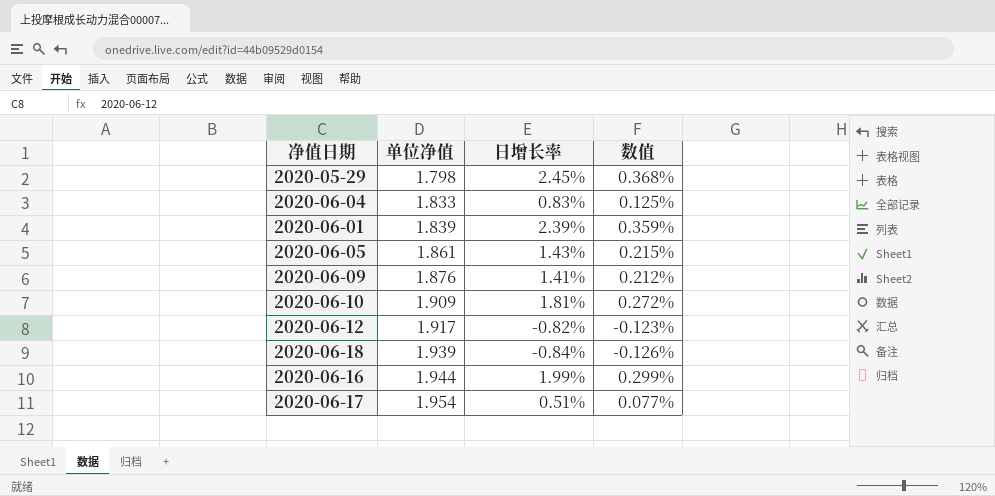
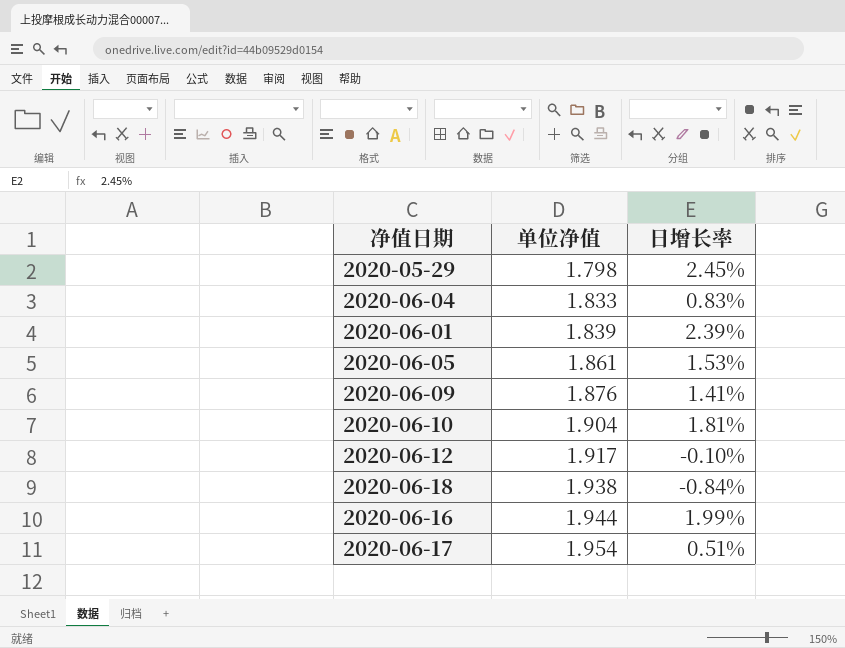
column 数值 | formula: [日增长率] * 0.15 -> none
2020-06-05 | 日增长率: 1.43% -> 1.53%
2020-06-10 | 单位净值: 1.909 -> 1.904
2020-06-12 | 日增长率: -0.82% -> -0.10%
2020-06-18 | 单位净值: 1.939 -> 1.938

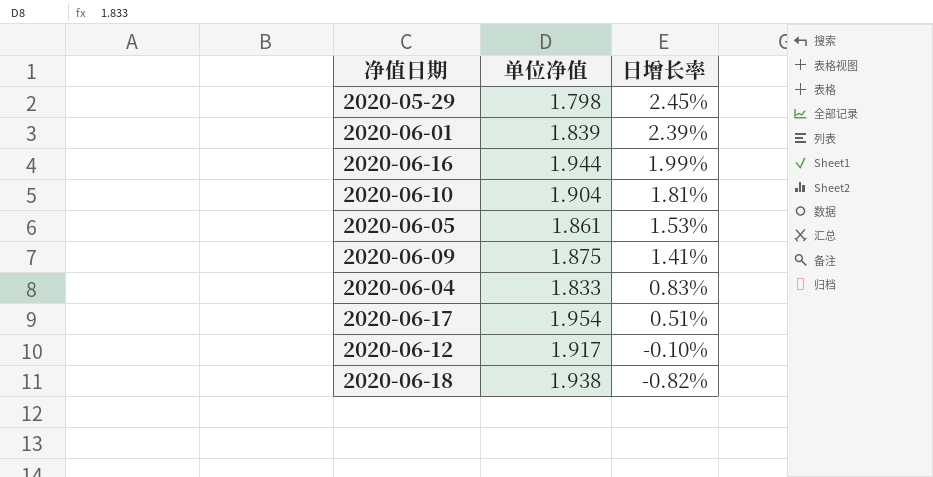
row order: 单位净值 ascending -> 日增长率 descending
2020-06-09 | 单位净值: 1.876 -> 1.875
2020-06-18 | 日增长率: -0.84% -> -0.82%

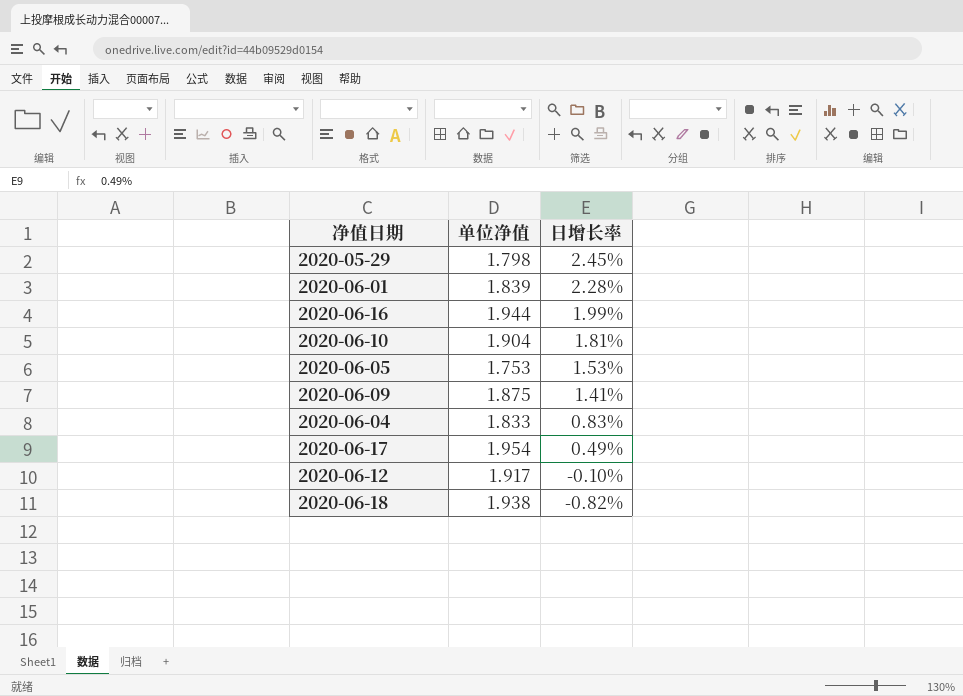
2020-06-01 | 日增长率: 2.39% -> 2.28%
2020-06-05 | 单位净值: 1.861 -> 1.753
2020-06-17 | 日增长率: 0.51% -> 0.49%

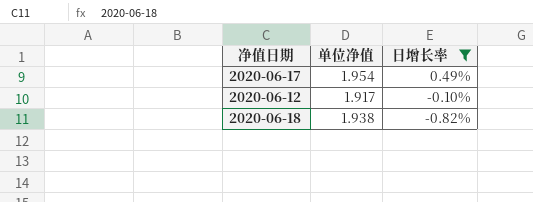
filter: none -> 日增长率 <= 0.49%

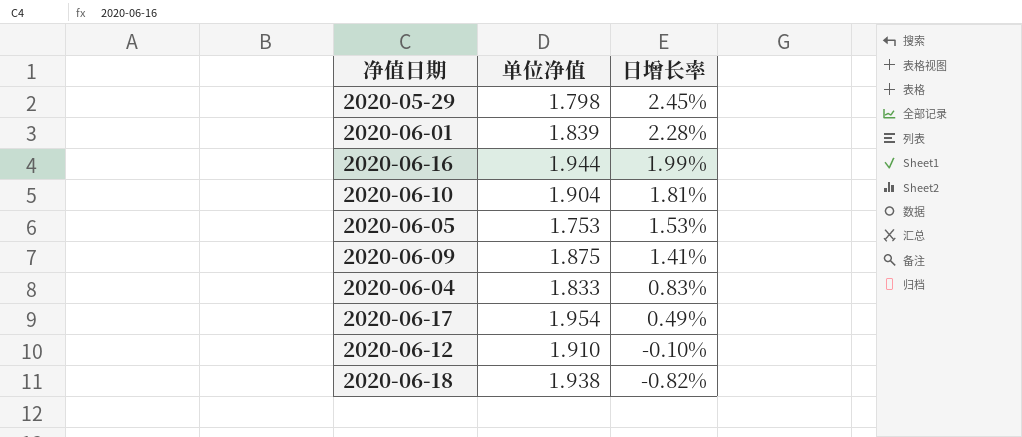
filter: 日增长率 <= 0.49% -> none
2020-06-12 | 单位净值: 1.917 -> 1.910

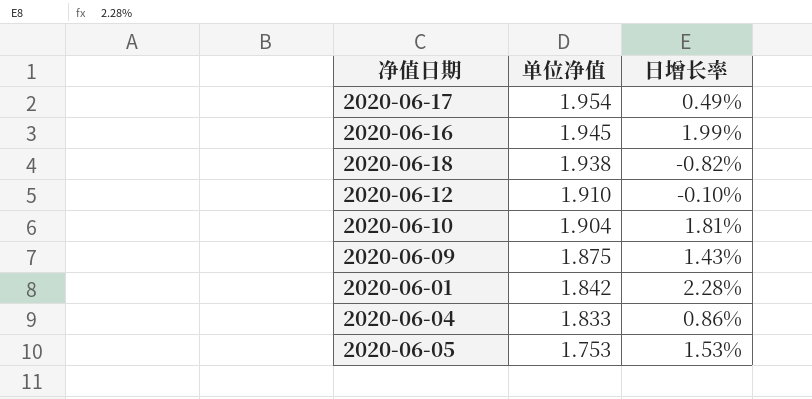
row order: 日增长率 descending -> 单位净值 descending
row 2020-05-29: 1.798 | 2.45% -> none
2020-06-16 | 单位净值: 1.944 -> 1.945
2020-06-09 | 日增长率: 1.41% -> 1.43%
2020-06-01 | 单位净值: 1.839 -> 1.842
2020-06-04 | 日增长率: 0.83% -> 0.86%

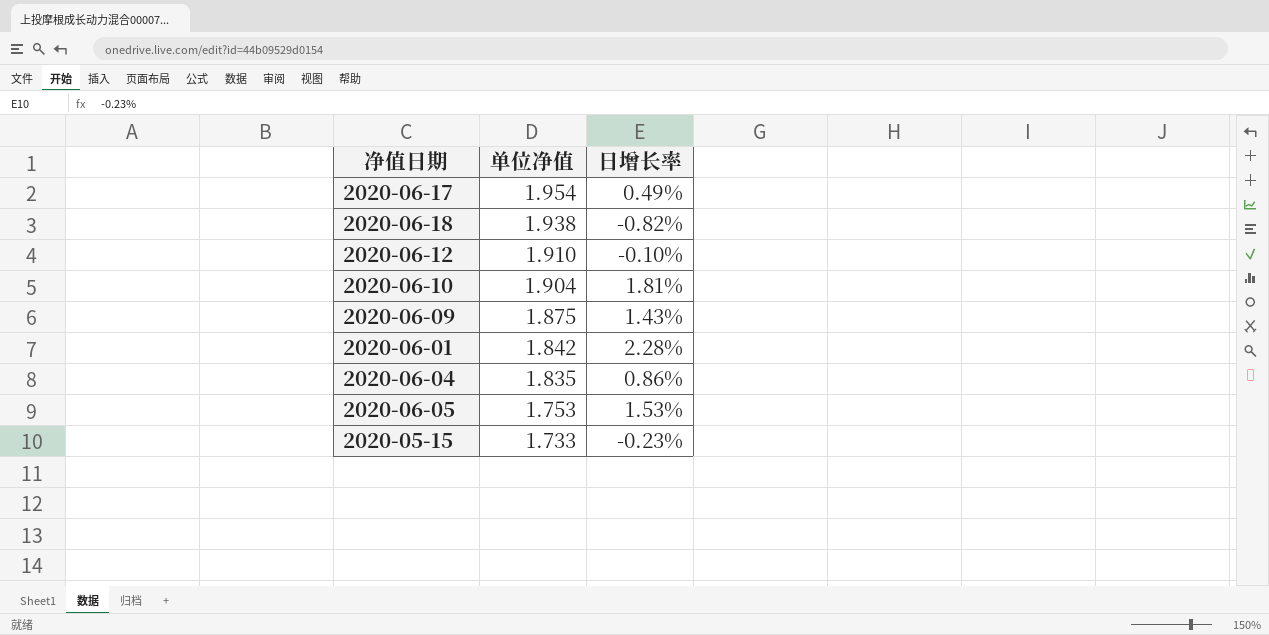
row 2020-06-16: 1.945 | 1.99% -> none
2020-06-04 | 单位净值: 1.833 -> 1.835
row 2020-05-15: none -> 1.733 | -0.23%

